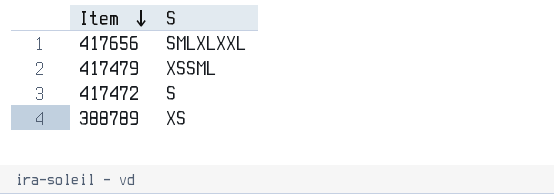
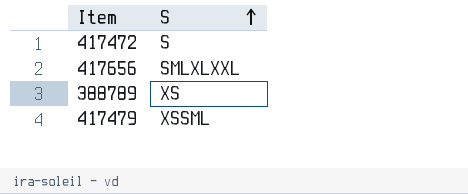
row order: Item descending -> S ascending

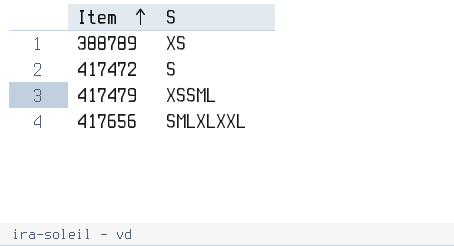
row order: S ascending -> Item ascending

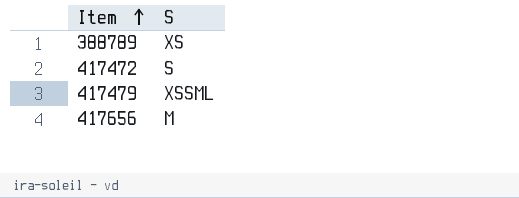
417656 | S: SMLXLXXL -> M

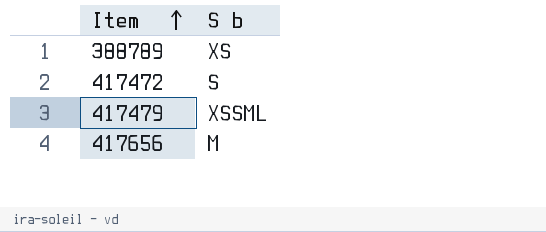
column name: S -> S b

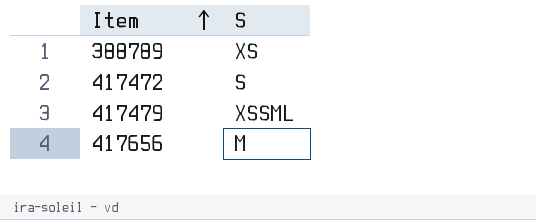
column name: S b -> S

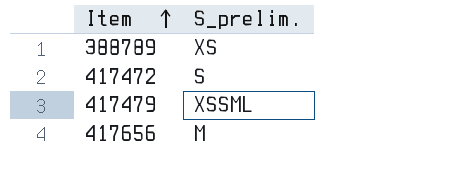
column name: S -> S_prelim.

